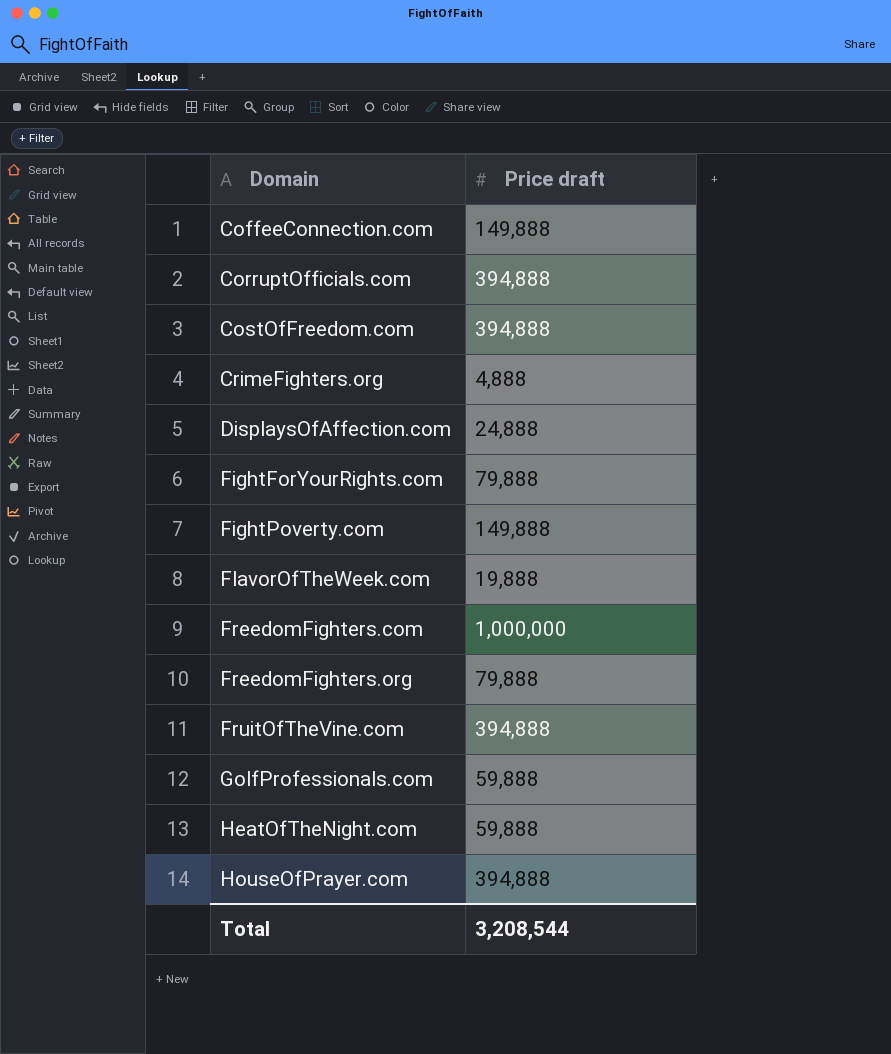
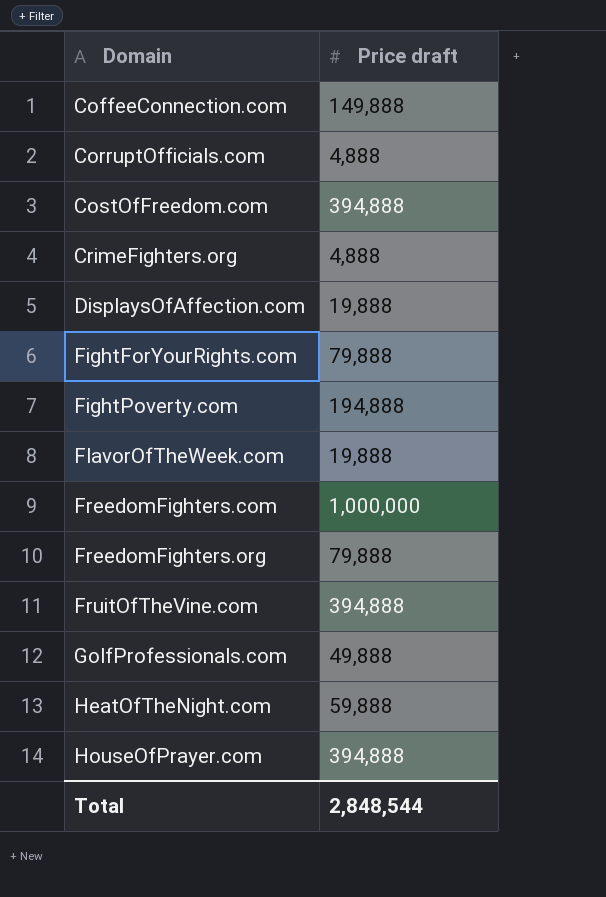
CorruptOfficials.com | Price draft: 394,888 -> 4,888
DisplaysOfAffection.com | Price draft: 24,888 -> 19,888
FightPoverty.com | Price draft: 149,888 -> 194,888
GolfProfessionals.com | Price draft: 59,888 -> 49,888
Total | Price draft: 3,208,544 -> 2,848,544

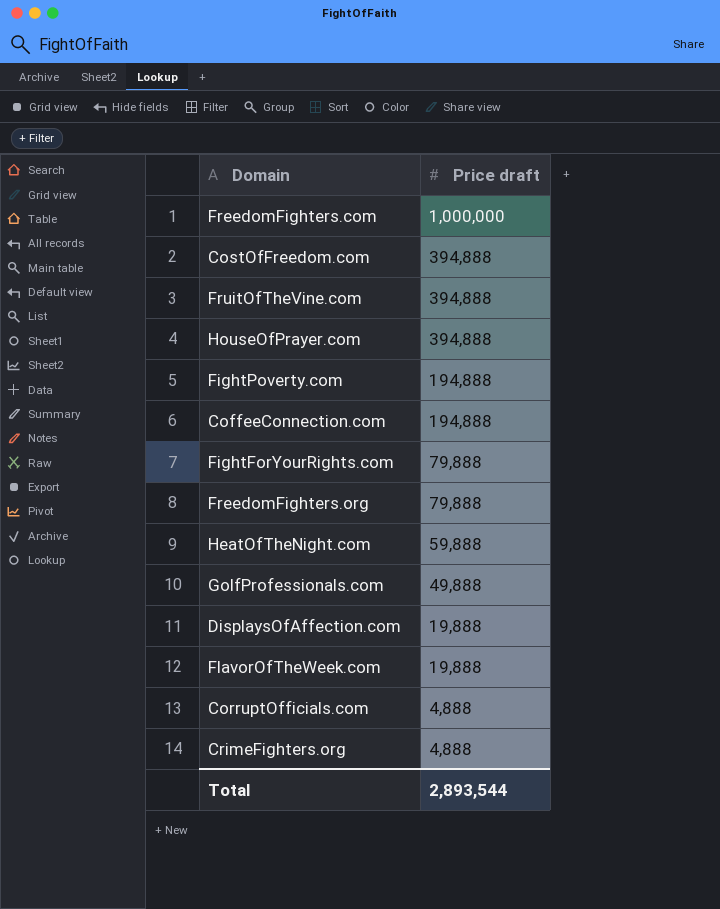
row order: Domain ascending -> Price draft descending
CoffeeConnection.com | Price draft: 149,888 -> 194,888
Total | Price draft: 2,848,544 -> 2,893,544

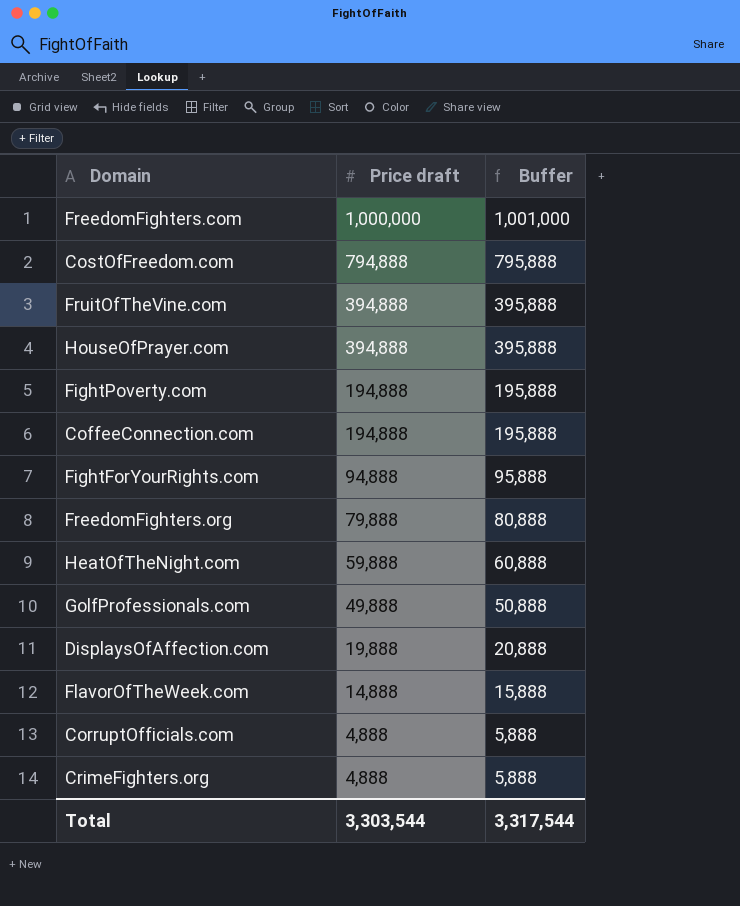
column Buffer | formula: none -> [Price draft] + 1000
CostOfFreedom.com | Price draft: 394,888 -> 794,888
FightForYourRights.com | Price draft: 79,888 -> 94,888
FlavorOfTheWeek.com | Price draft: 19,888 -> 14,888
Total | Price draft: 2,893,544 -> 3,303,544

